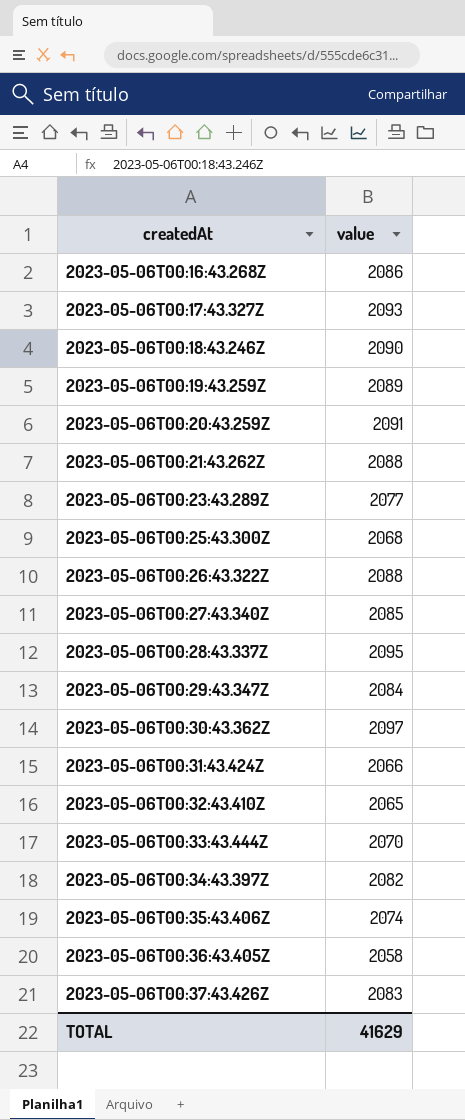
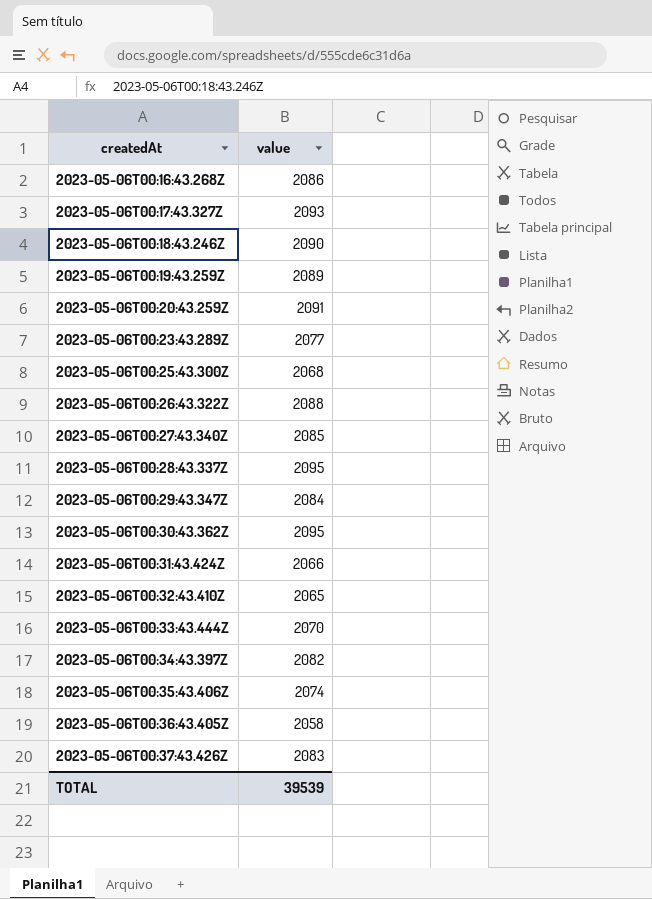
row 2023-05-06T00:21:43.262Z: 2088 -> none
2023-05-06T00:30:43.362Z | value: 2097 -> 2095
TOTAL | value: 41629 -> 39539

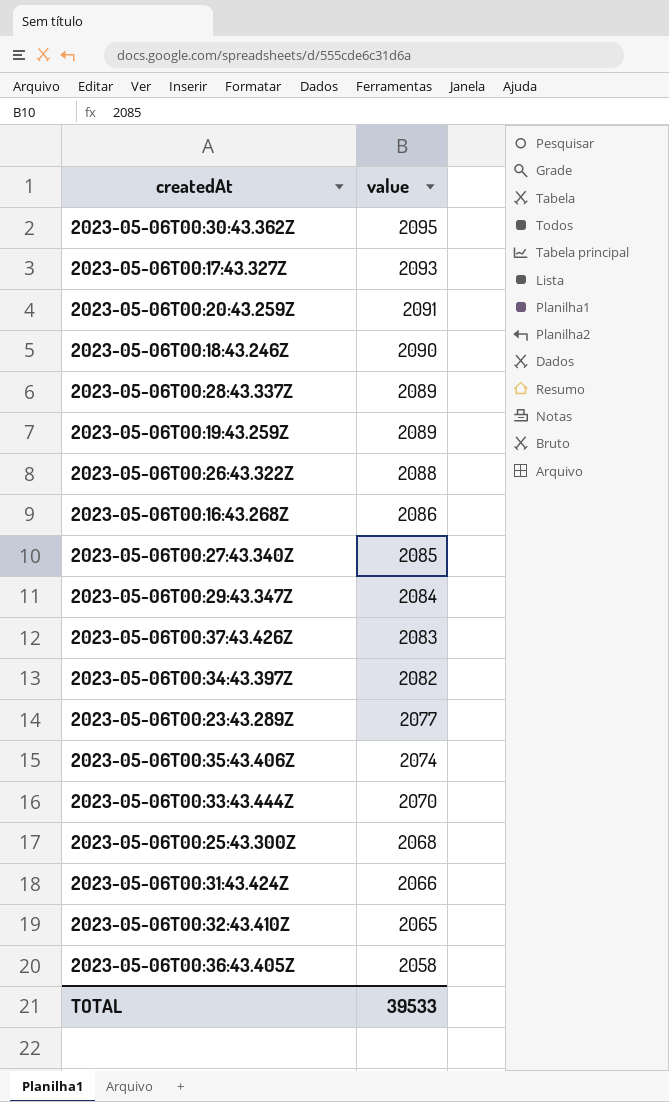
row order: createdAt ascending -> value descending
2023-05-06T00:28:43.337Z | value: 2095 -> 2089
TOTAL | value: 39539 -> 39533

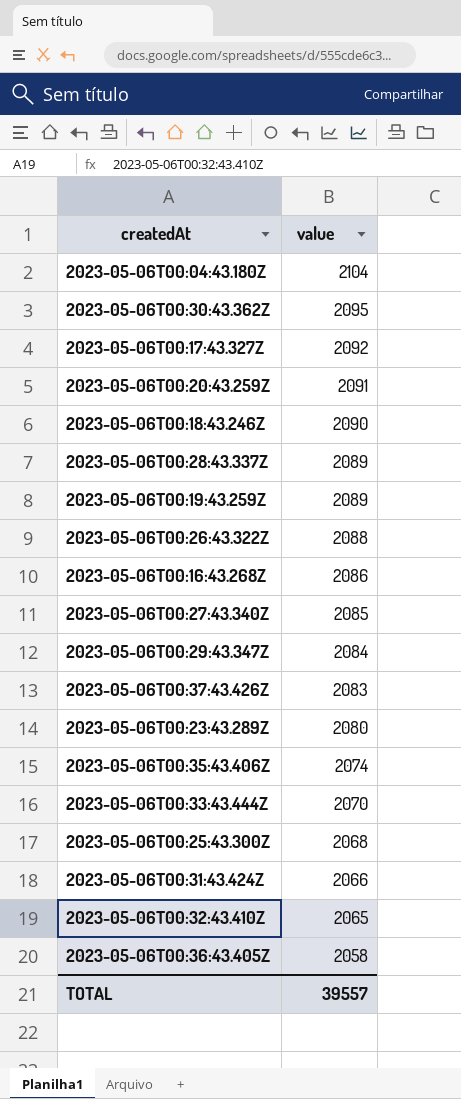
row 2023-05-06T00:34:43.397Z: 2082 -> none
row 2023-05-06T00:04:43.180Z: none -> 2104
2023-05-06T00:17:43.327Z | value: 2093 -> 2092
2023-05-06T00:23:43.289Z | value: 2077 -> 2080
TOTAL | value: 39533 -> 39557

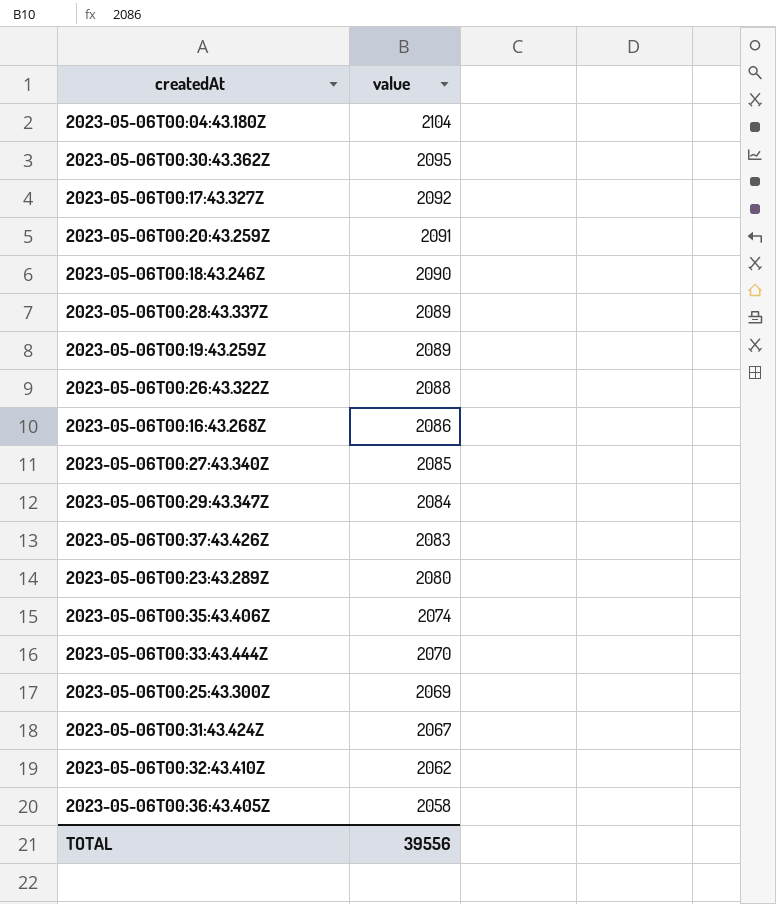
2023-05-06T00:25:43.300Z | value: 2068 -> 2069
2023-05-06T00:31:43.424Z | value: 2066 -> 2067
2023-05-06T00:32:43.410Z | value: 2065 -> 2062
TOTAL | value: 39557 -> 39556

